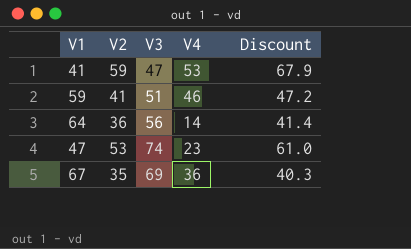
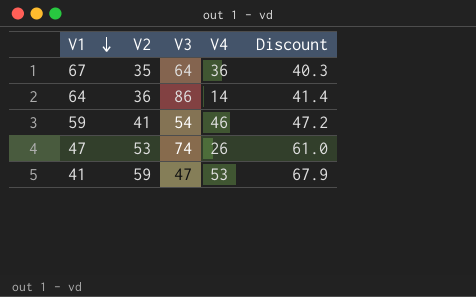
row order: none -> V1 descending
67 | V3: 69 -> 64
64 | V3: 56 -> 86
59 | V3: 51 -> 54
47 | V4: 23 -> 26

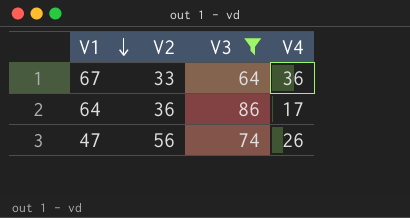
filter: none -> V3 >= 64
column Discount | formula: [V2] * 1.15 -> none
67 | V2: 35 -> 33
64 | V4: 14 -> 17
47 | V2: 53 -> 56

